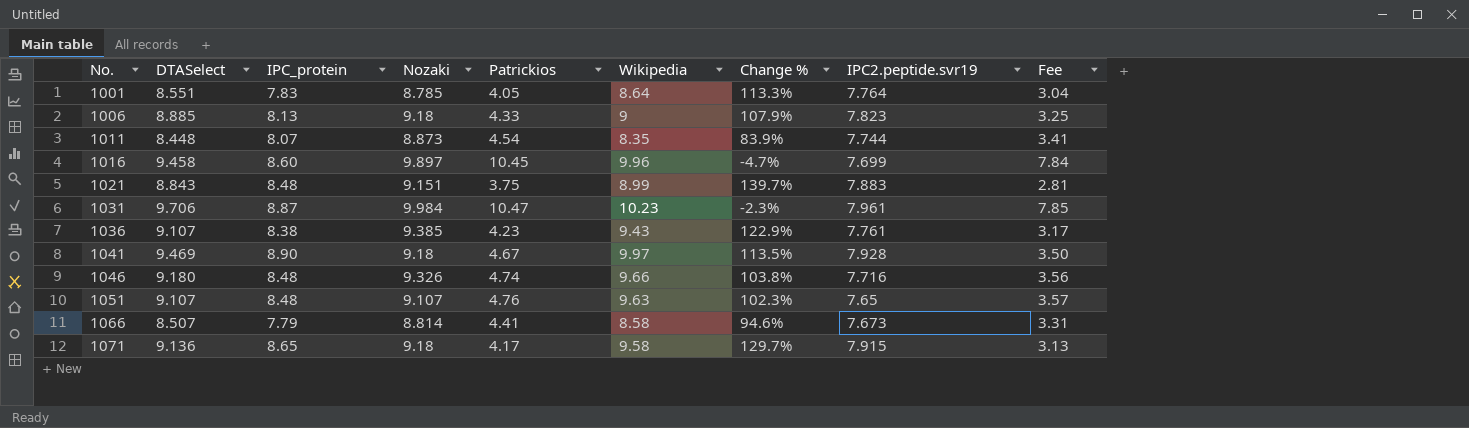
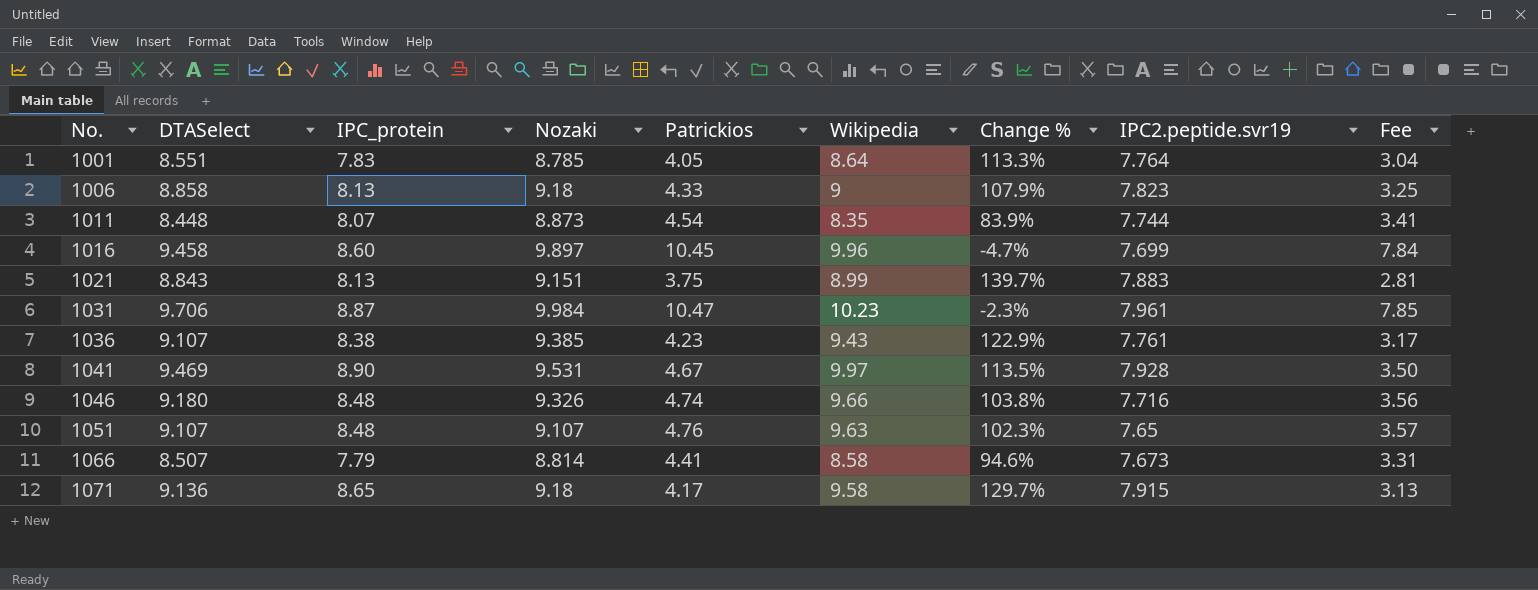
1006 | DTASelect: 8.885 -> 8.858
1021 | IPC_protein: 8.48 -> 8.13
1041 | Nozaki: 9.18 -> 9.531

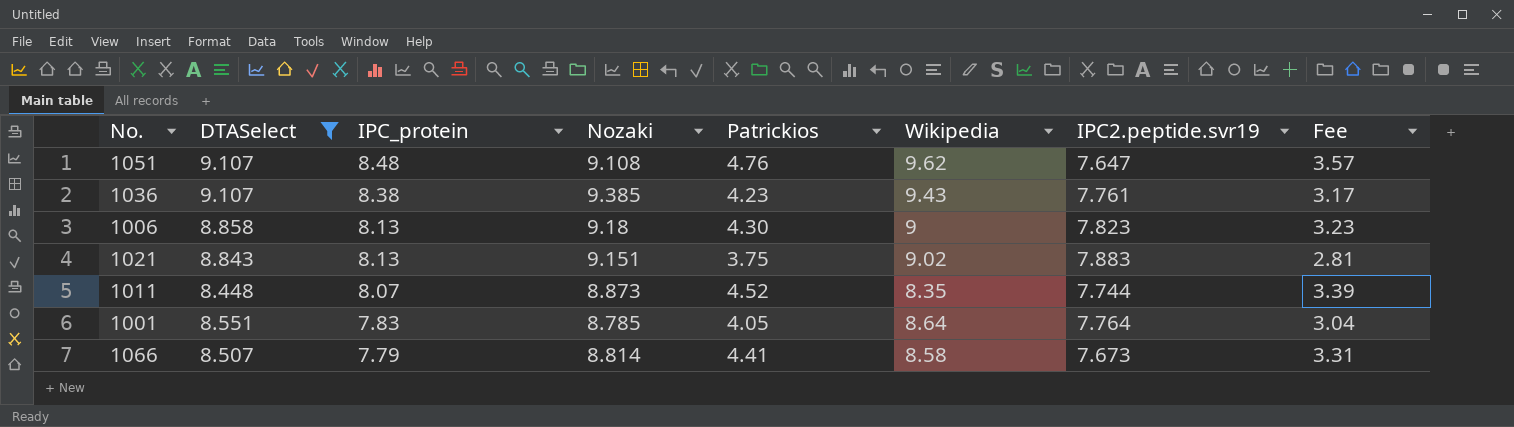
filter: none -> DTASelect <= 9.107
row order: No. ascending -> IPC_protein descending
column Change % | formula: ([Wikipedia] - [Patrickios]) / [Patrickios] -> none
1051 | Nozaki: 9.107 -> 9.108
1051 | Wikipedia: 9.63 -> 9.62
1051 | IPC2.peptide.svr19: 7.65 -> 7.647
1006 | Patrickios: 4.33 -> 4.30
1006 | Fee: 3.25 -> 3.23
1021 | Wikipedia: 8.99 -> 9.02
1011 | Patrickios: 4.54 -> 4.52
1011 | Fee: 3.41 -> 3.39

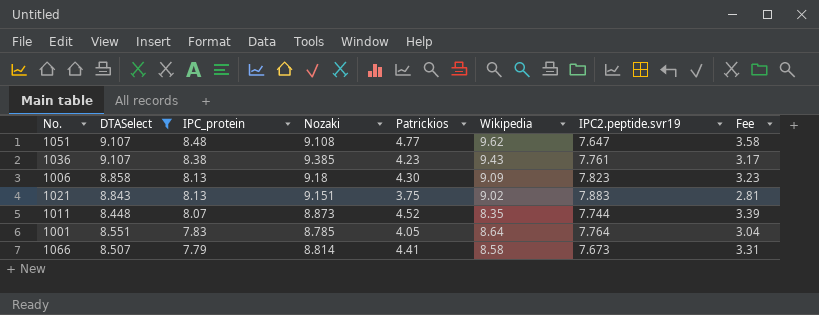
1051 | Patrickios: 4.76 -> 4.77
1051 | Fee: 3.57 -> 3.58
1006 | Wikipedia: 9 -> 9.09

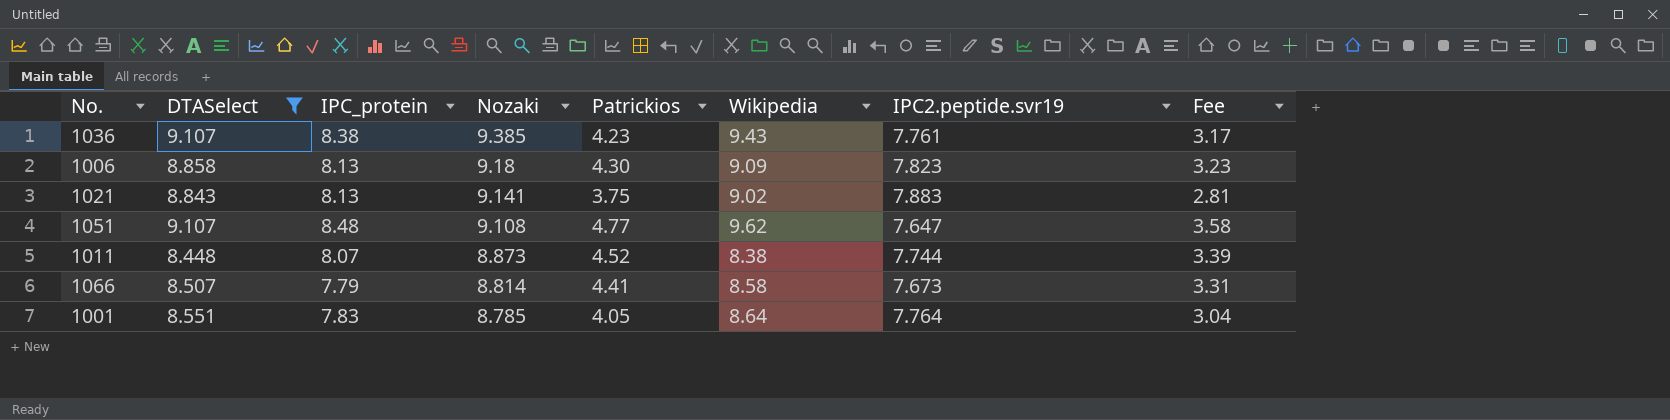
row order: IPC_protein descending -> Nozaki descending
1021 | Nozaki: 9.151 -> 9.141
1011 | Wikipedia: 8.35 -> 8.38

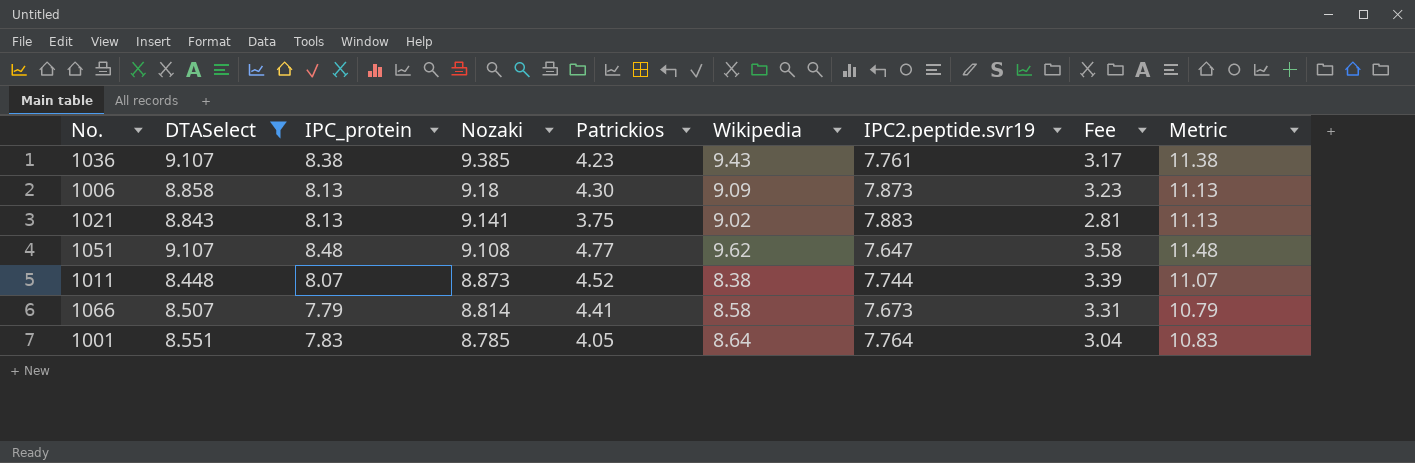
column Metric | formula: none -> [IPC_protein] + 3
1006 | IPC2.peptide.svr19: 7.823 -> 7.873

